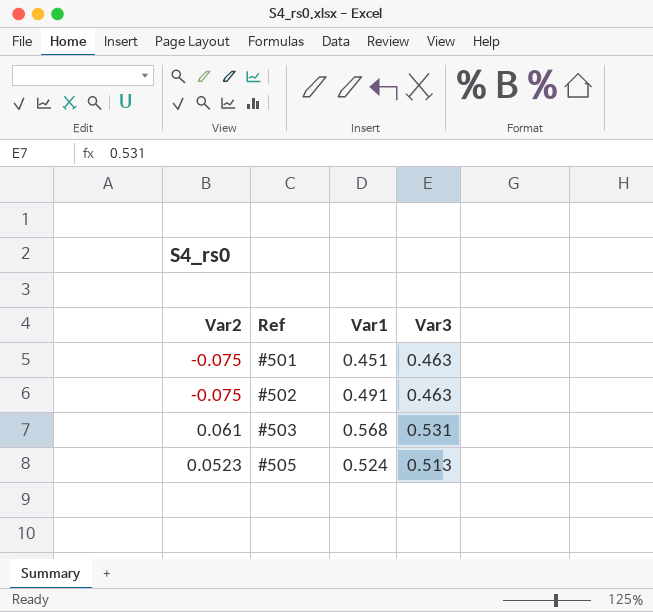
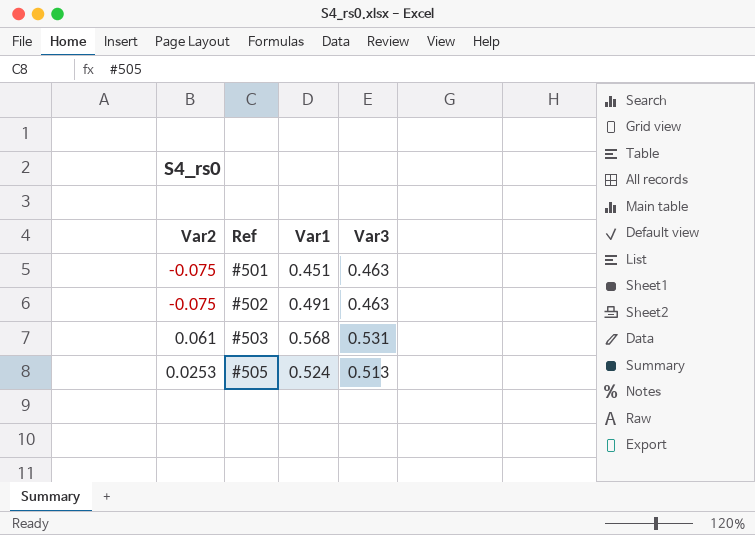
#505 | Var2: 0.0523 -> 0.0253

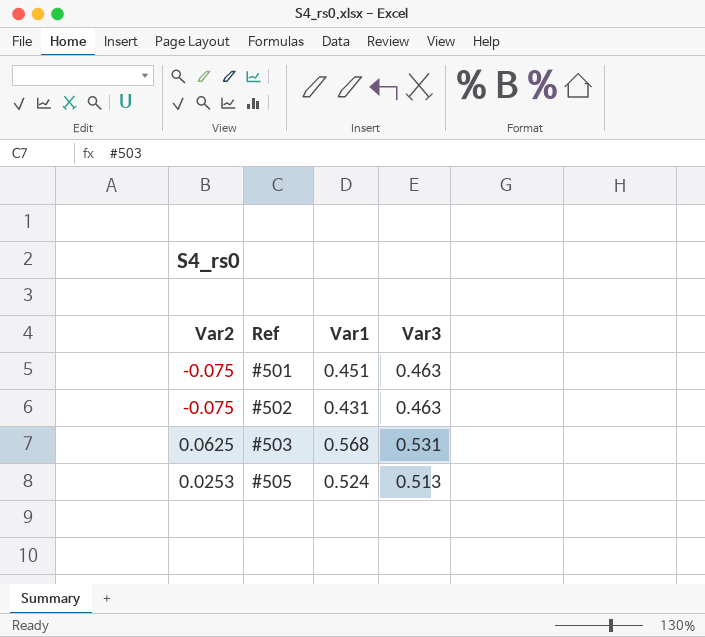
#502 | Var1: 0.491 -> 0.431
#503 | Var2: 0.061 -> 0.0625

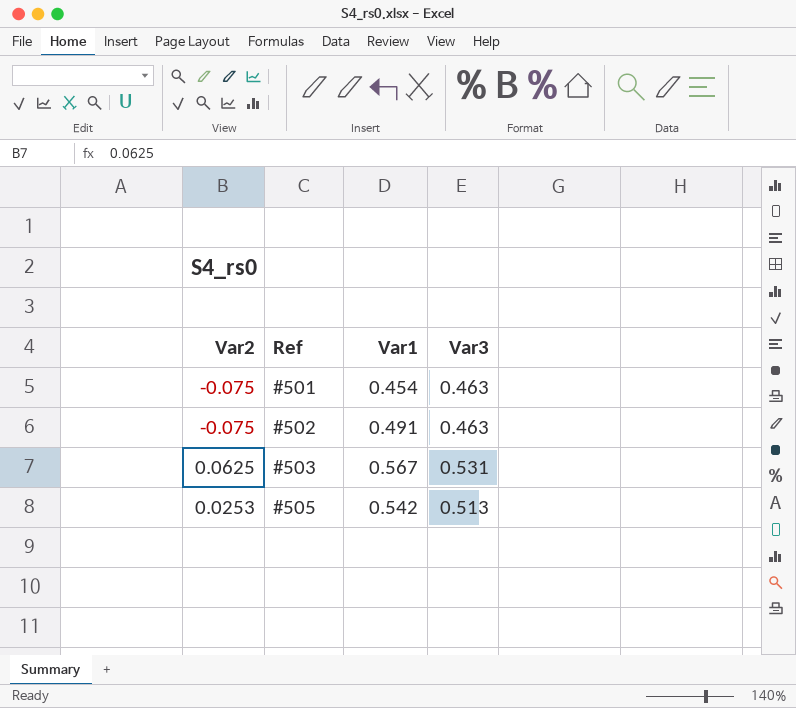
#501 | Var1: 0.451 -> 0.454
#502 | Var1: 0.431 -> 0.491
#503 | Var1: 0.568 -> 0.567
#505 | Var1: 0.524 -> 0.542

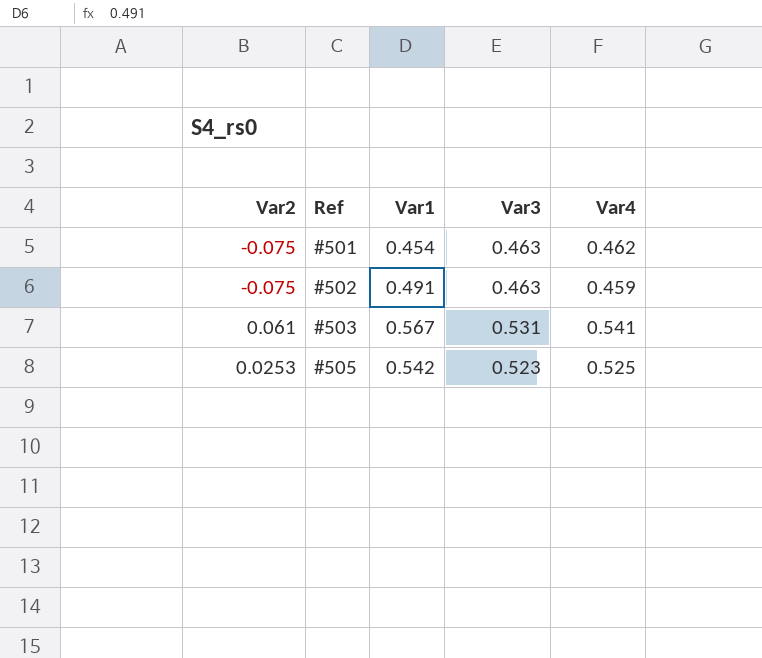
column Var4 | position: none -> 5
#503 | Var2: 0.0625 -> 0.061
#505 | Var3: 0.513 -> 0.523

